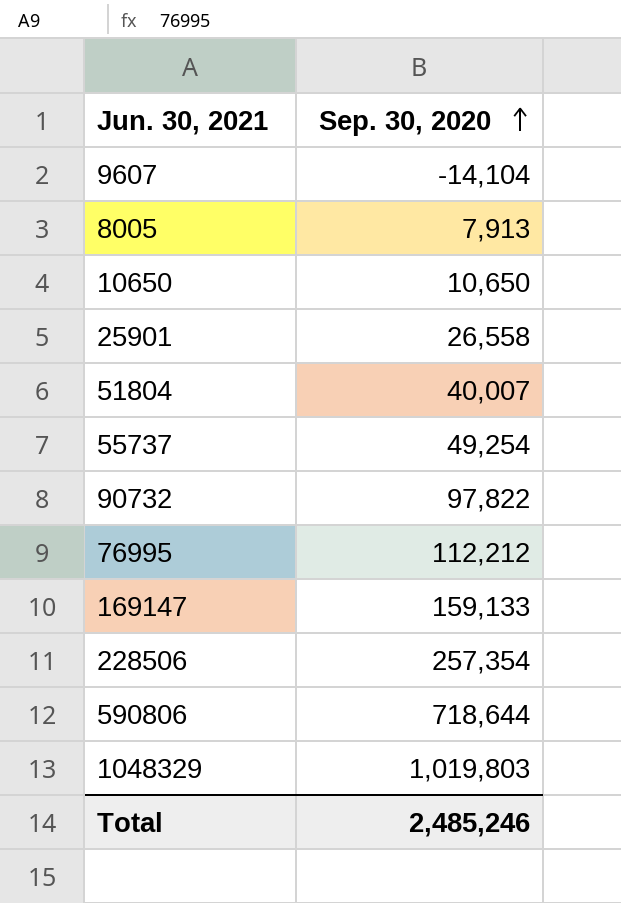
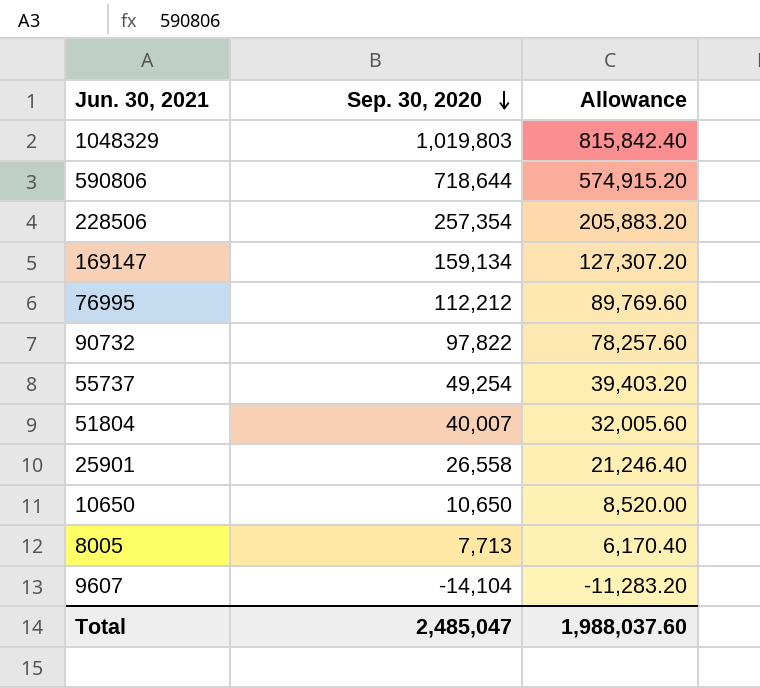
row order: Sep. 30, 2020 ascending -> Sep. 30, 2020 descending
column Allowance | formula: none -> [Sep. 30, 2020] * 0.8
169147 | Sep. 30, 2020: 159,133 -> 159,134
8005 | Sep. 30, 2020: 7,913 -> 7,713
Total | Sep. 30, 2020: 2,485,246 -> 2,485,047

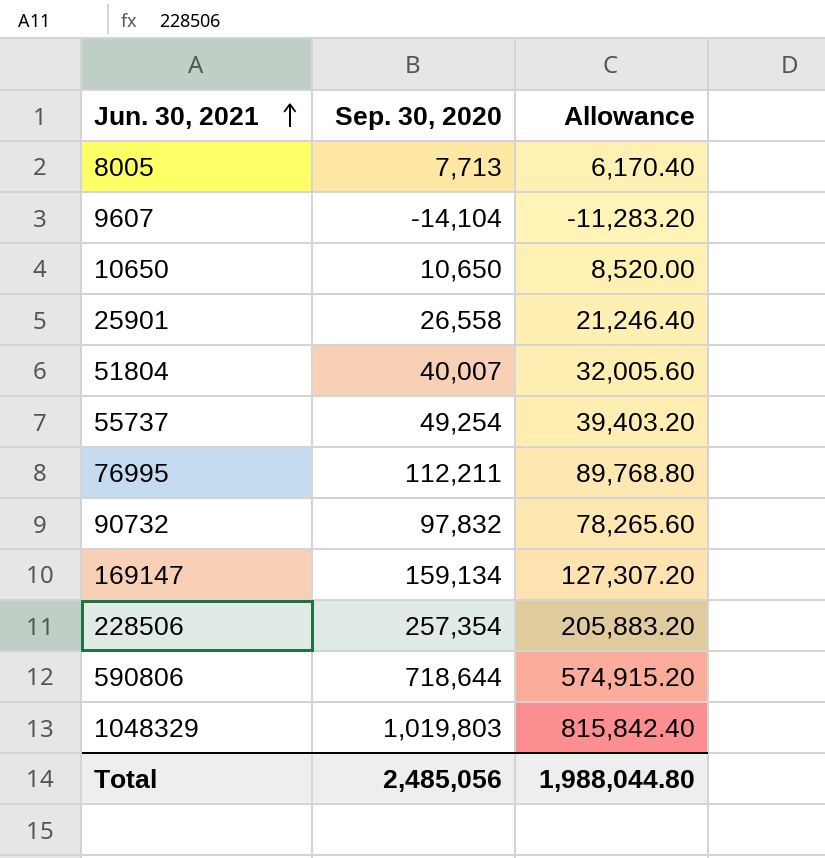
row order: Sep. 30, 2020 descending -> Jun. 30, 2021 ascending
76995 | Sep. 30, 2020: 112,212 -> 112,211
76995 | Allowance: 89,769.60 -> 89,768.80
90732 | Sep. 30, 2020: 97,822 -> 97,832
90732 | Allowance: 78,257.60 -> 78,265.60
Total | Sep. 30, 2020: 2,485,047 -> 2,485,056
Total | Allowance: 1,988,037.60 -> 1,988,044.80

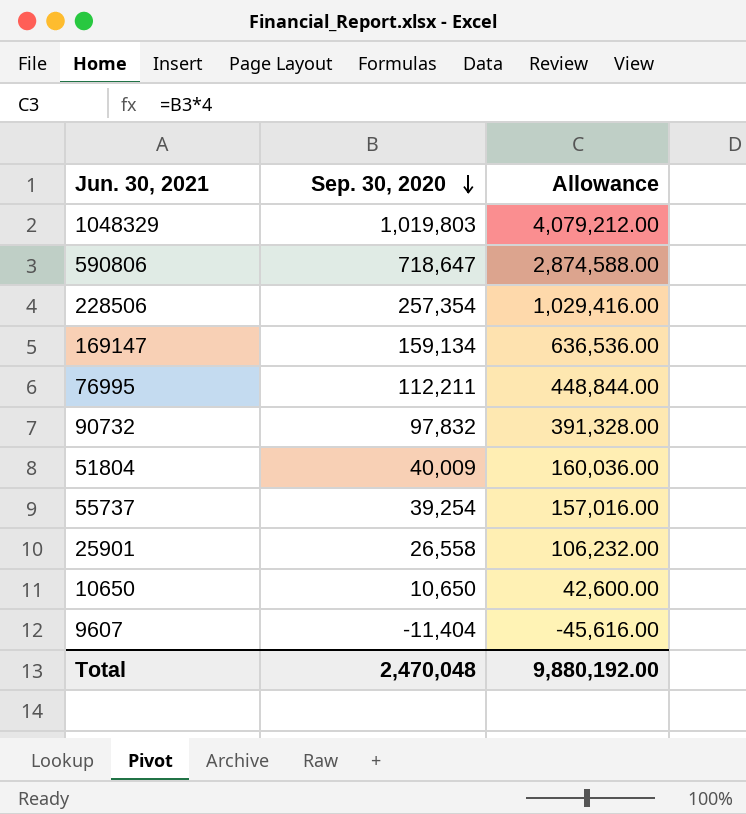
row order: Jun. 30, 2021 ascending -> Sep. 30, 2020 descending
column Allowance | formula: [Sep. 30, 2020] * 0.8 -> [Sep. 30, 2020] * 4
row 8005: 7,713 | 6,170.40 -> none
590806 | Sep. 30, 2020: 718,644 -> 718,647
51804 | Sep. 30, 2020: 40,007 -> 40,009
55737 | Sep. 30, 2020: 49,254 -> 39,254
9607 | Sep. 30, 2020: -14,104 -> -11,404
Total | Sep. 30, 2020: 2,485,056 -> 2,470,048
Total | Allowance: 1,988,044.80 -> 9,880,192.00

